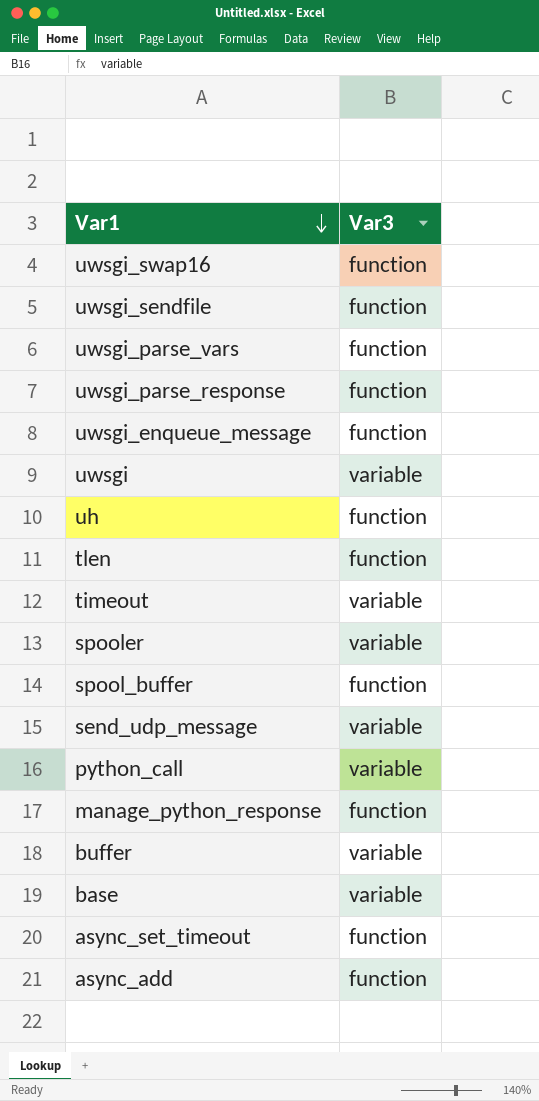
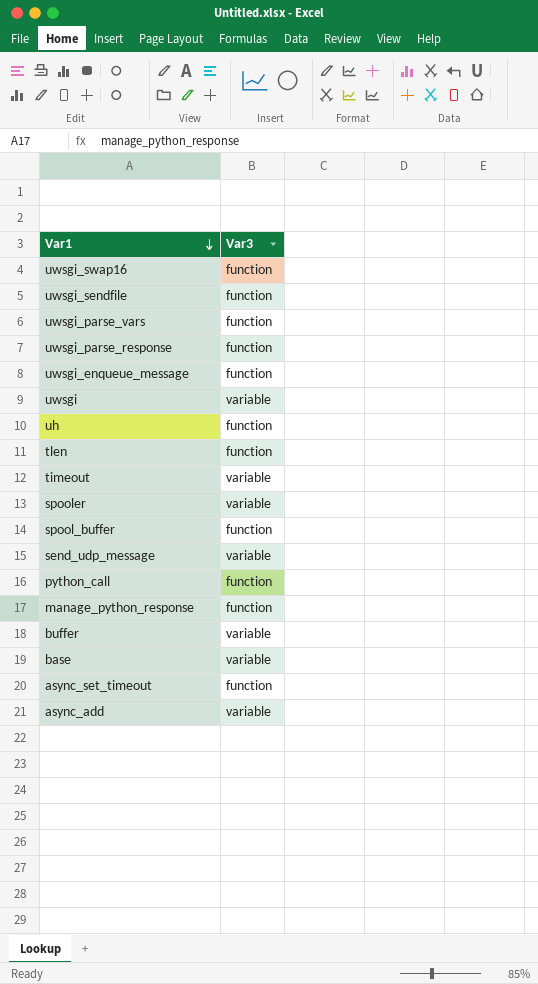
python_call | Var3: variable -> function
async_add | Var3: function -> variable

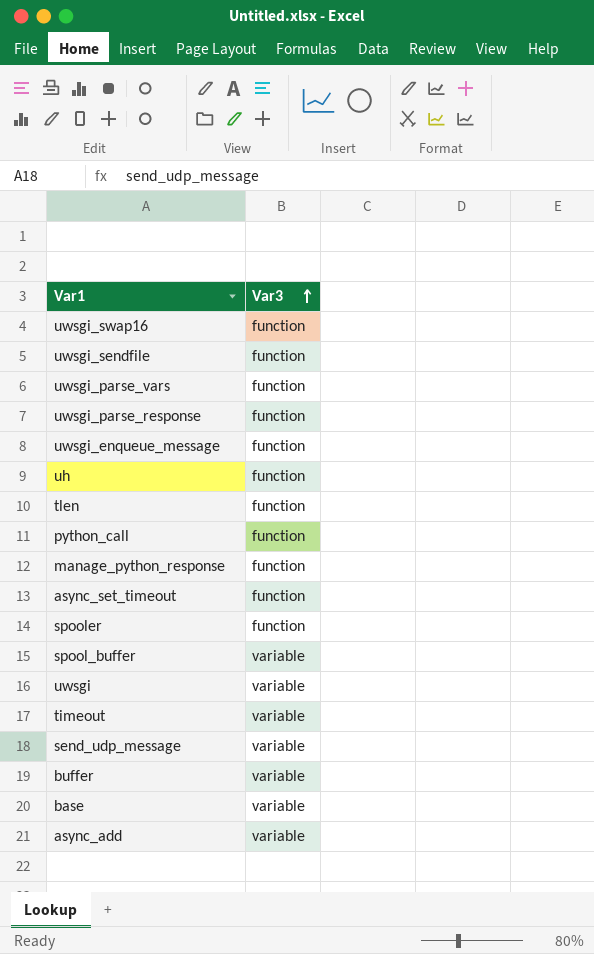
row order: Var1 descending -> Var3 ascending
spooler | Var3: variable -> function
spool_buffer | Var3: function -> variable

